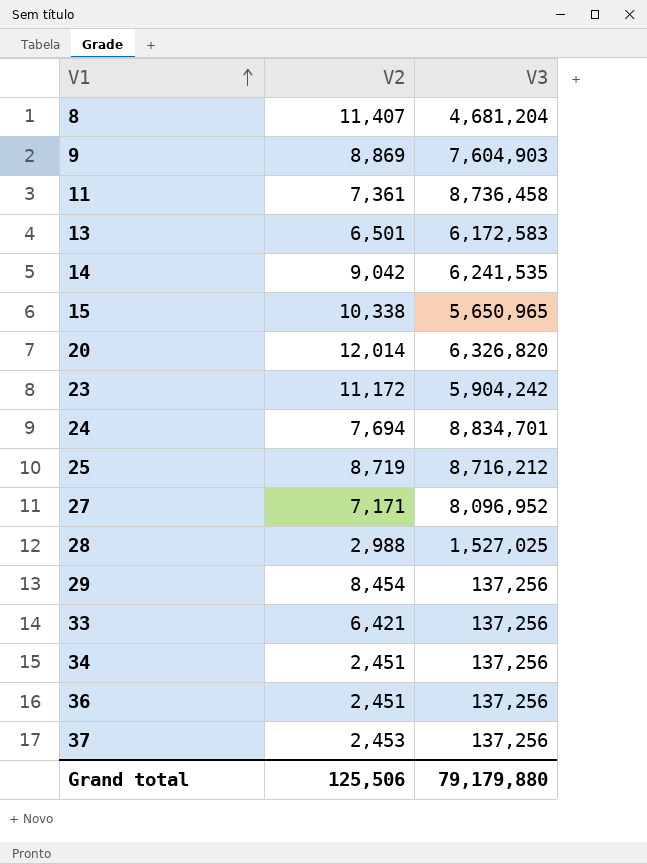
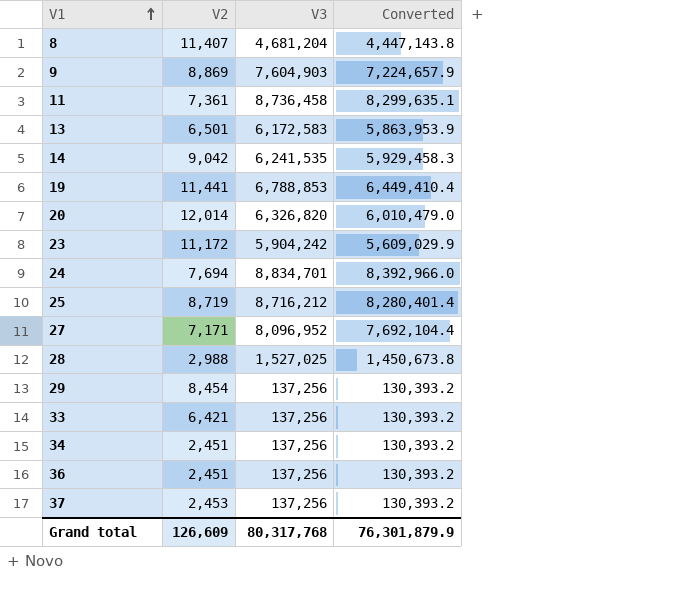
column Converted | formula: none -> [V3] * 0.95
row 15: 10,338 | 5,650,965 -> none
row 19: none -> 11,441 | 6,788,853 | 6,449,410.4
Grand total | V2: 125,506 -> 126,609
Grand total | V3: 79,179,880 -> 80,317,768

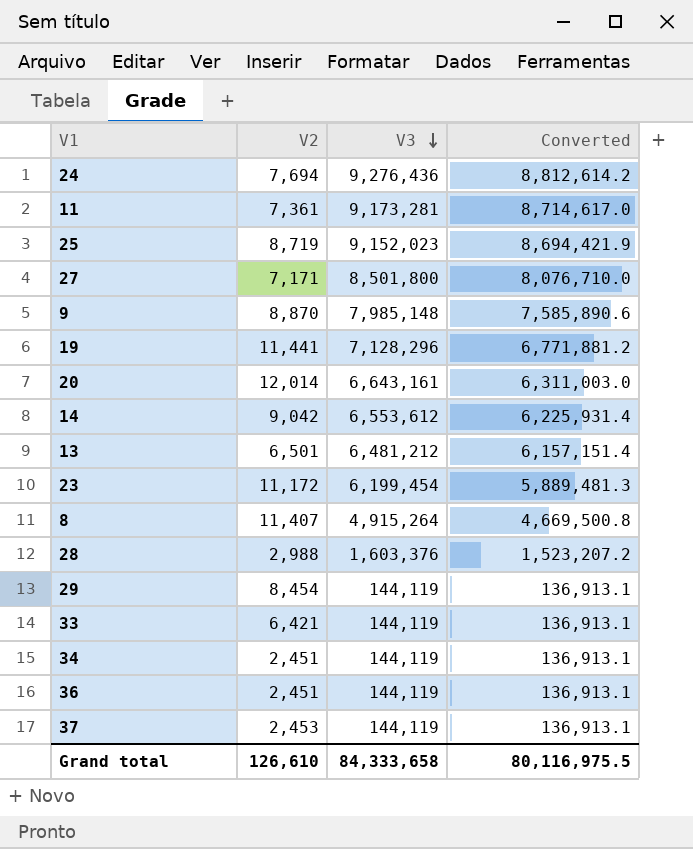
row order: V1 ascending -> V3 descending
24 | V3: 8,834,701 -> 9,276,436
24 | Converted: 8,392,966.0 -> 8,812,614.2
11 | V3: 8,736,458 -> 9,173,281
11 | Converted: 8,299,635.1 -> 8,714,617.0
25 | V3: 8,716,212 -> 9,152,023
25 | Converted: 8,280,401.4 -> 8,694,421.9
27 | V3: 8,096,952 -> 8,501,800
27 | Converted: 7,692,104.4 -> 8,076,710.0
9 | V2: 8,869 -> 8,870
9 | V3: 7,604,903 -> 7,985,148
9 | Converted: 7,224,657.9 -> 7,585,890.6
19 | V3: 6,788,853 -> 7,128,296
19 | Converted: 6,449,410.4 -> 6,771,881.2
20 | V3: 6,326,820 -> 6,643,161
20 | Converted: 6,010,479.0 -> 6,311,003.0
14 | V3: 6,241,535 -> 6,553,612
14 | Converted: 5,929,458.3 -> 6,225,931.4
13 | V3: 6,172,583 -> 6,481,212
13 | Converted: 5,863,953.9 -> 6,157,151.4
23 | V3: 5,904,242 -> 6,199,454
23 | Converted: 5,609,029.9 -> 5,889,481.3
8 | V3: 4,681,204 -> 4,915,264
8 | Converted: 4,447,143.8 -> 4,669,500.8
28 | V3: 1,527,025 -> 1,603,376
28 | Converted: 1,450,673.8 -> 1,523,207.2
29 | V3: 137,256 -> 144,119
29 | Converted: 130,393.2 -> 136,913.1
33 | V3: 137,256 -> 144,119
33 | Converted: 130,393.2 -> 136,913.1
34 | V3: 137,256 -> 144,119
34 | Converted: 130,393.2 -> 136,913.1
36 | V3: 137,256 -> 144,119
36 | Converted: 130,393.2 -> 136,913.1
37 | V3: 137,256 -> 144,119
37 | Converted: 130,393.2 -> 136,913.1
Grand total | V2: 126,609 -> 126,610
Grand total | V3: 80,317,768 -> 84,333,658
Grand total | Converted: 76,301,879.9 -> 80,116,975.5

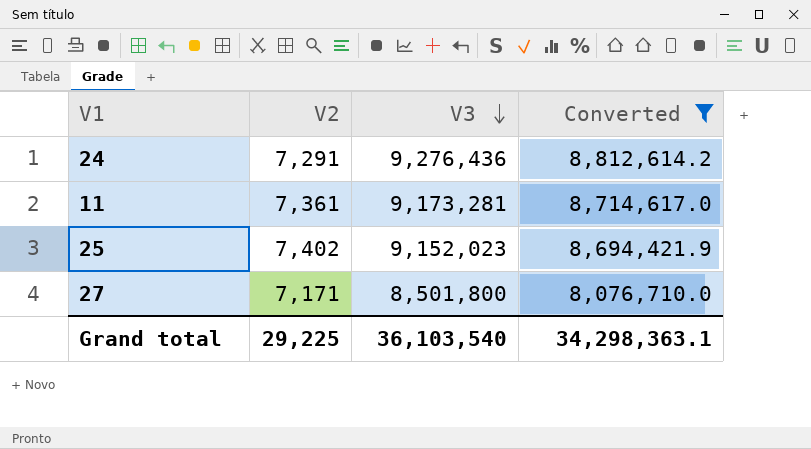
filter: none -> Converted >= 8,076,710.0
24 | V2: 7,694 -> 7,291
25 | V2: 8,719 -> 7,402
Grand total | V2: 126,610 -> 29,225
Grand total | V3: 84,333,658 -> 36,103,540
Grand total | Converted: 80,116,975.5 -> 34,298,363.1

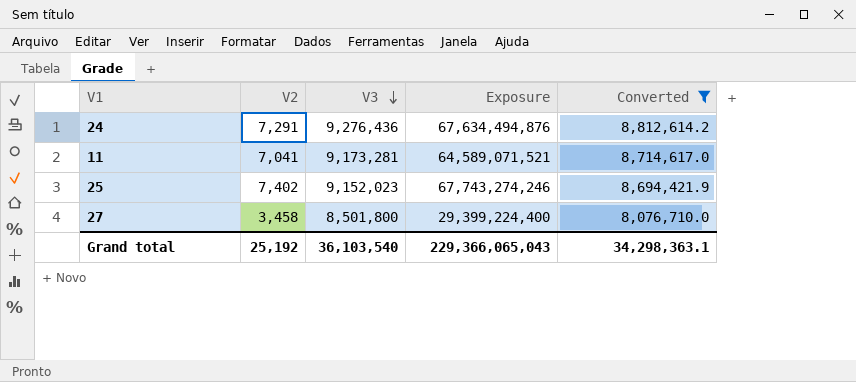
column Exposure | formula: none -> [V2] * [V3]
11 | V2: 7,361 -> 7,041
27 | V2: 7,171 -> 3,458
Grand total | V2: 29,225 -> 25,192

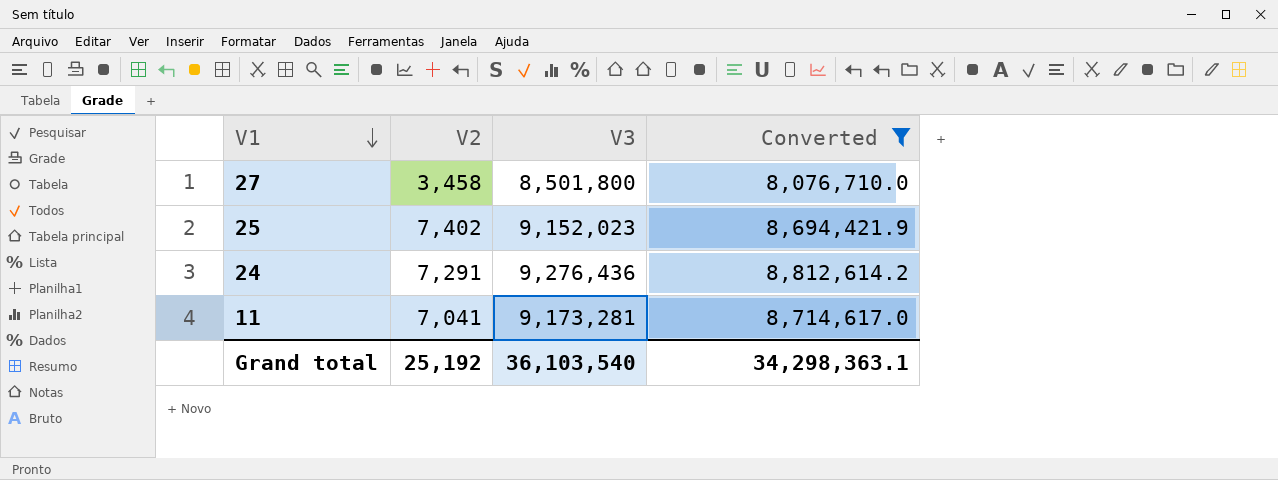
row order: V3 descending -> V1 descending
column Exposure | formula: [V2] * [V3] -> none

